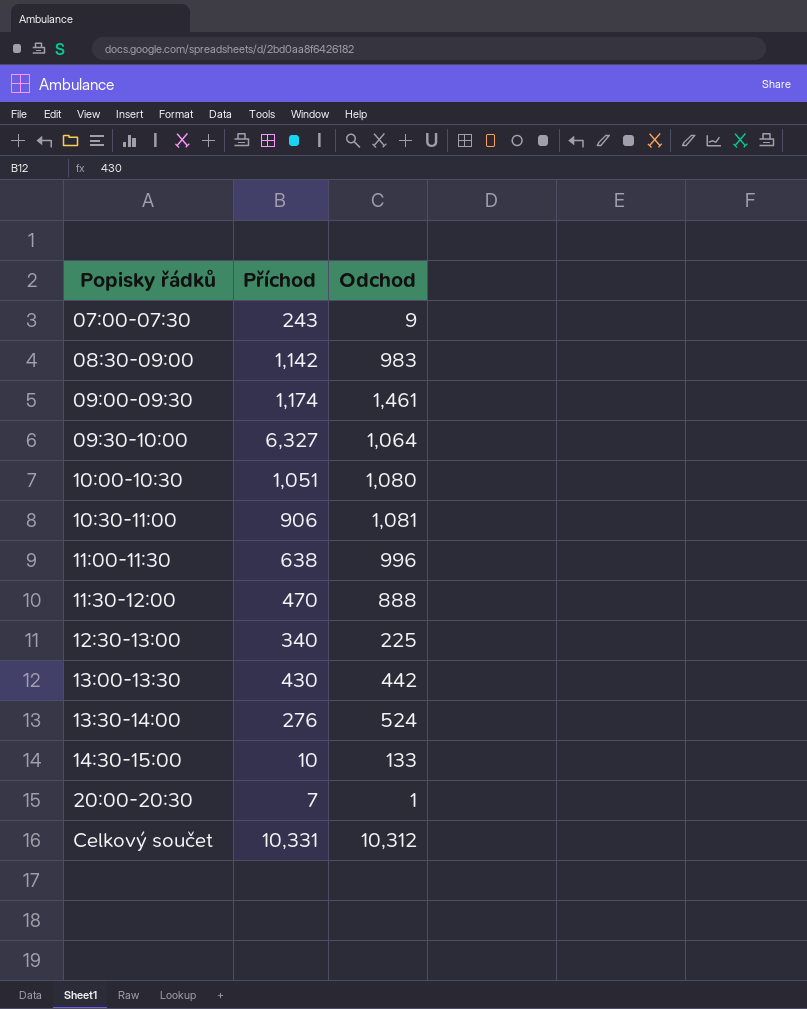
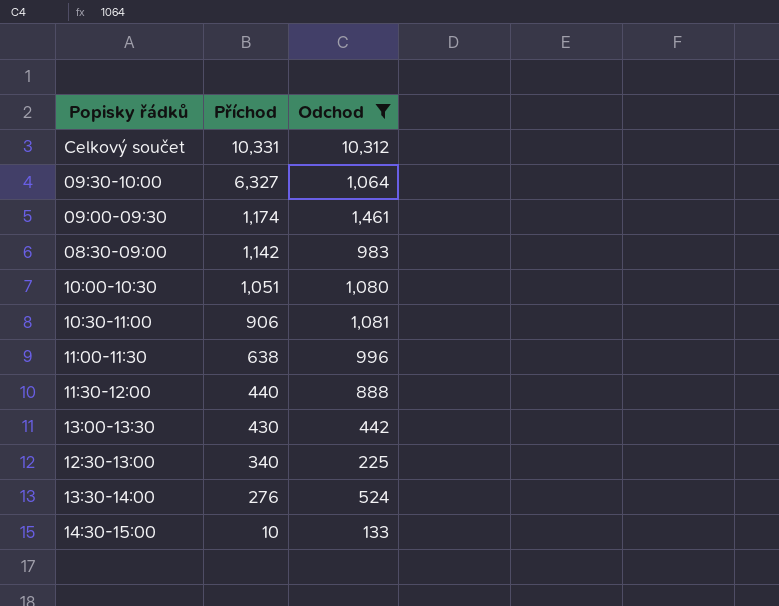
filter: none -> Odchod >= 133
row order: Popisky řádků ascending -> Příchod descending
11:30-12:00 | Příchod: 470 -> 440

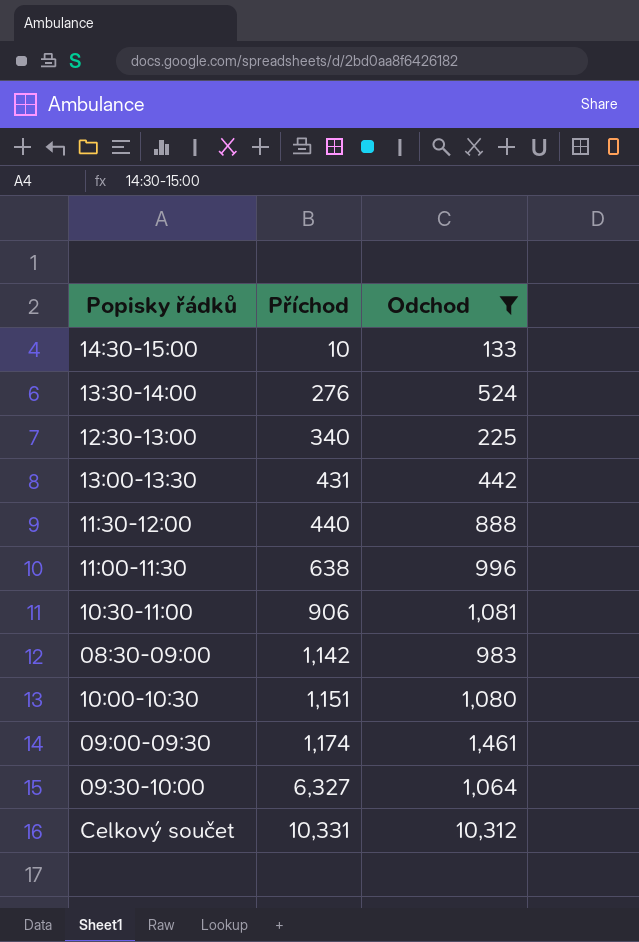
row order: Příchod descending -> Příchod ascending
13:00-13:30 | Příchod: 430 -> 431
10:00-10:30 | Příchod: 1,051 -> 1,151

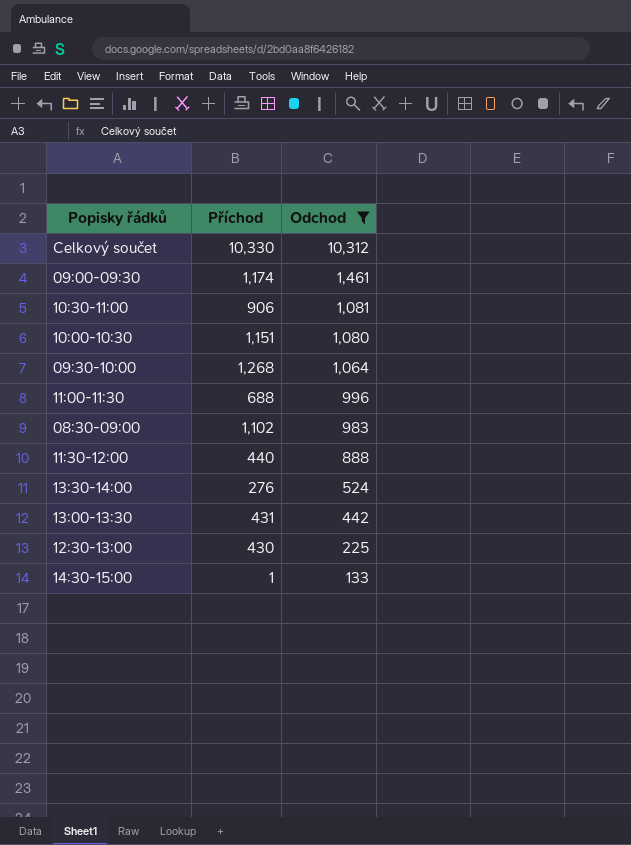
row order: Příchod ascending -> Odchod descending
Celkový součet | Příchod: 10,331 -> 10,330
09:30-10:00 | Příchod: 6,327 -> 1,268
11:00-11:30 | Příchod: 638 -> 688
08:30-09:00 | Příchod: 1,142 -> 1,102
12:30-13:00 | Příchod: 340 -> 430
14:30-15:00 | Příchod: 10 -> 1

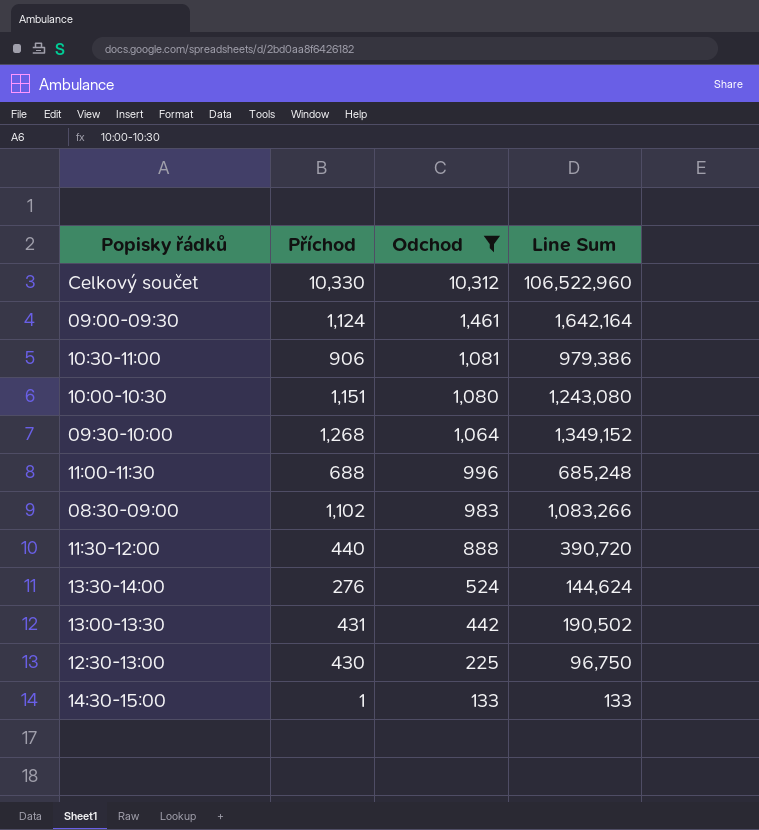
column Line Sum | formula: none -> [Příchod] * [Odchod]
09:00-09:30 | Příchod: 1,174 -> 1,124

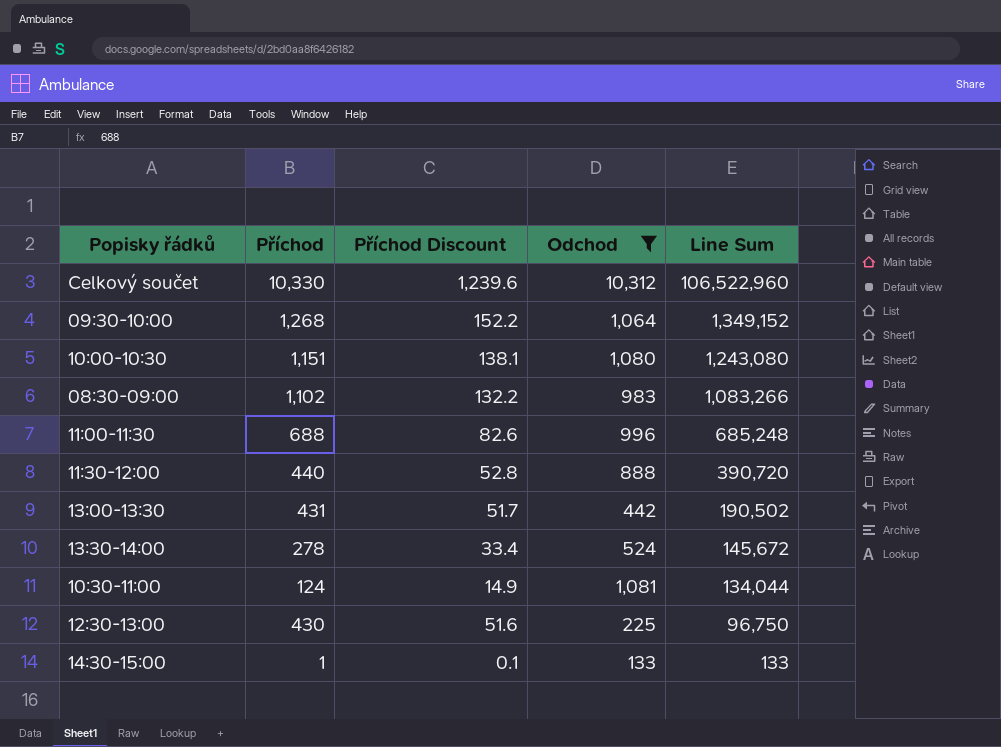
row order: Odchod descending -> Line Sum descending
column Příchod Discount | formula: none -> [Příchod] * 0.12
row 09:00-09:30: 1,124 | 1,461 | 1,642,164 -> none
13:30-14:00 | Příchod: 276 -> 278
13:30-14:00 | Line Sum: 144,624 -> 145,672
10:30-11:00 | Příchod: 906 -> 124
10:30-11:00 | Line Sum: 979,386 -> 134,044

